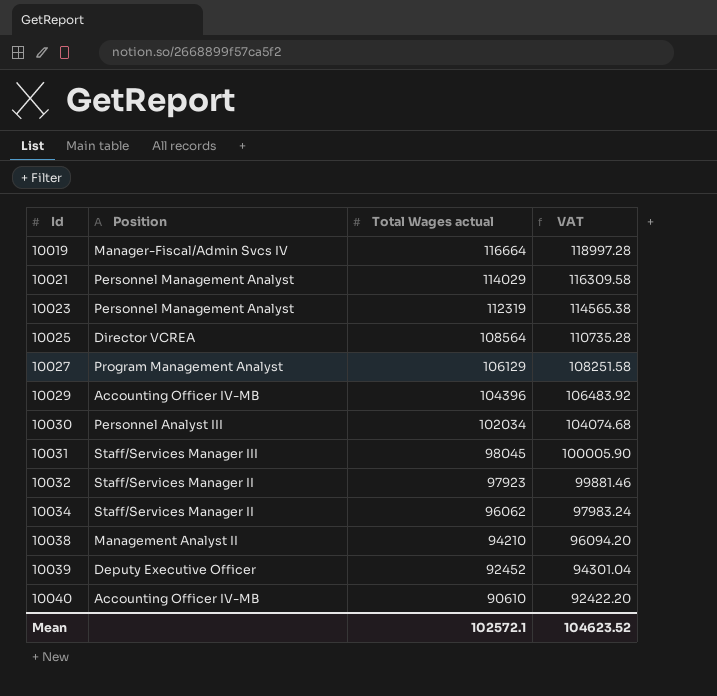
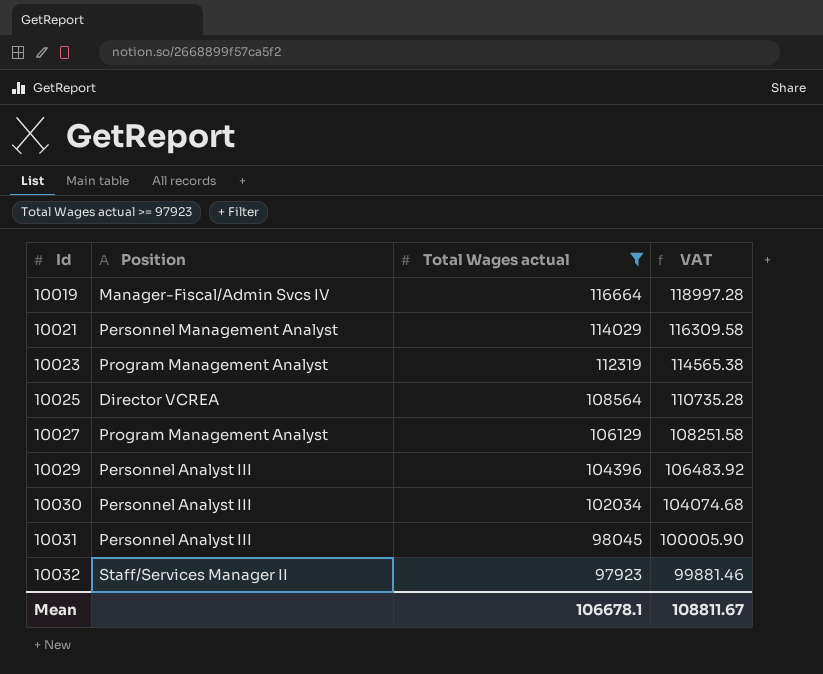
filter: none -> Total Wages actual >= 97923
10023 | Position: Personnel Management Analyst -> Program Management Analyst
10029 | Position: Accounting Officer IV-MB -> Personnel Analyst III
10031 | Position: Staff/Services Manager III -> Personnel Analyst III
Mean | Total Wages actual: 102572.1 -> 106678.1
Mean | VAT: 104623.52 -> 108811.67

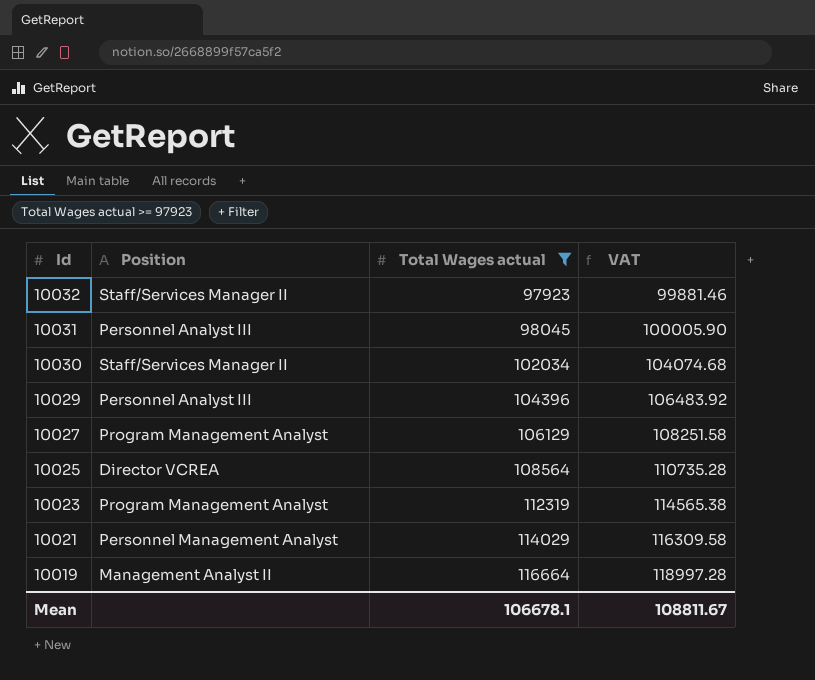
row order: Id ascending -> Id descending
10030 | Position: Personnel Analyst III -> Staff/Services Manager II
10019 | Position: Manager-Fiscal/Admin Svcs IV -> Management Analyst II

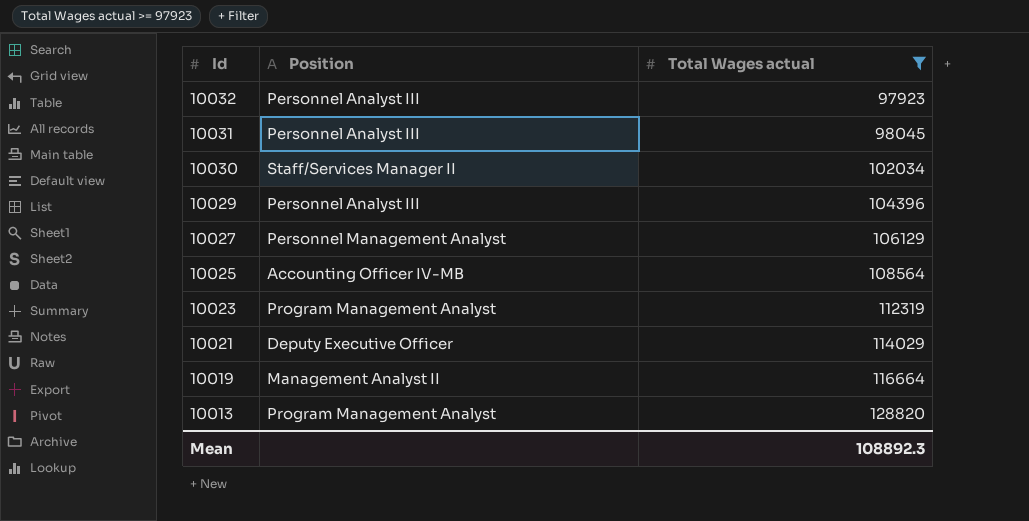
column VAT | formula: [Total Wages actual] * 1.02 -> none
10032 | Position: Staff/Services Manager II -> Personnel Analyst III
10027 | Position: Program Management Analyst -> Personnel Management Analyst
10025 | Position: Director VCREA -> Accounting Officer IV-MB
10021 | Position: Personnel Management Analyst -> Deputy Executive Officer
row 10013: none -> Program Management Analyst | 128820
Mean | Total Wages actual: 106678.1 -> 108892.3

